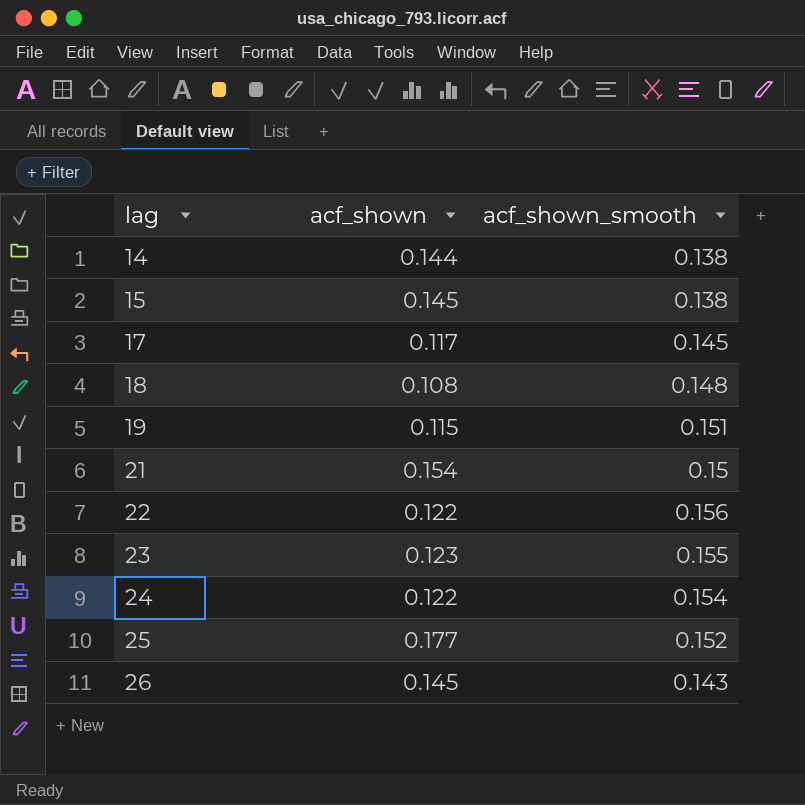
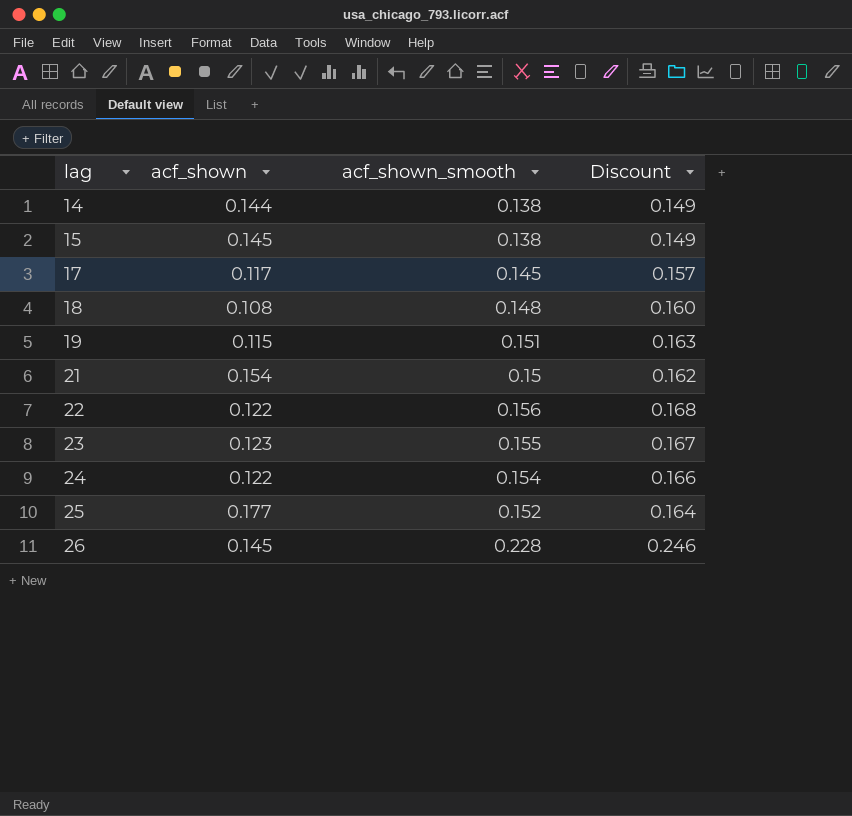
column Discount | formula: none -> [acf_shown_smooth] * 1.08
26 | acf_shown_smooth: 0.143 -> 0.228

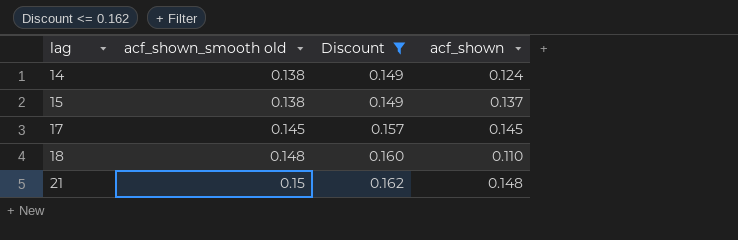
filter: none -> Discount <= 0.162
column name: acf_shown_smooth -> acf_shown_smooth old
column acf_shown | position: 2 -> 4
14 | acf_shown: 0.144 -> 0.124
15 | acf_shown: 0.145 -> 0.137
17 | acf_shown: 0.117 -> 0.145
18 | acf_shown: 0.108 -> 0.110
21 | acf_shown: 0.154 -> 0.148

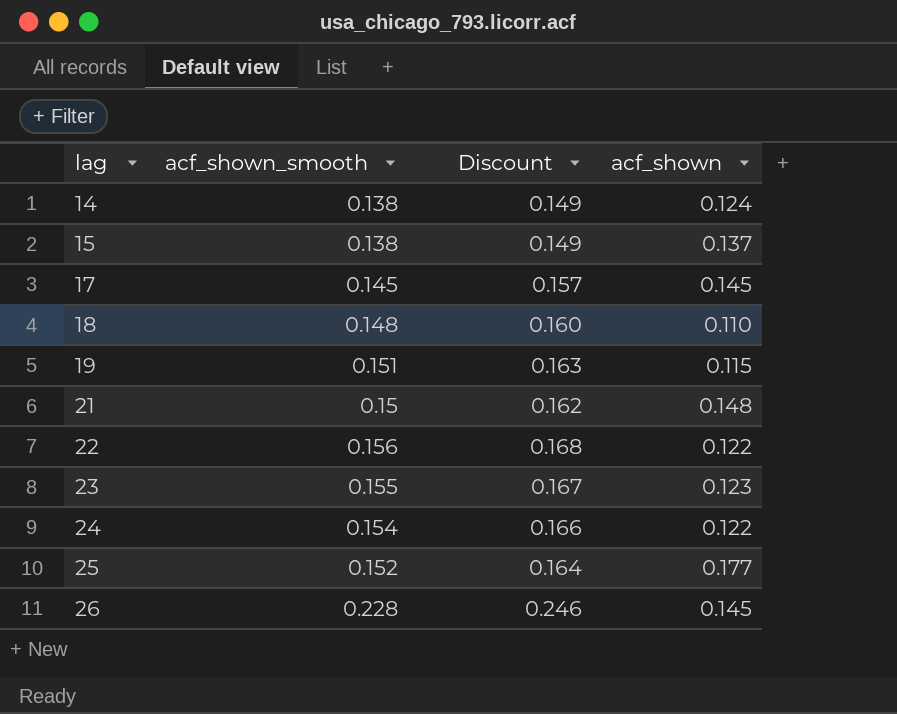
filter: Discount <= 0.162 -> none
column name: acf_shown_smooth old -> acf_shown_smooth

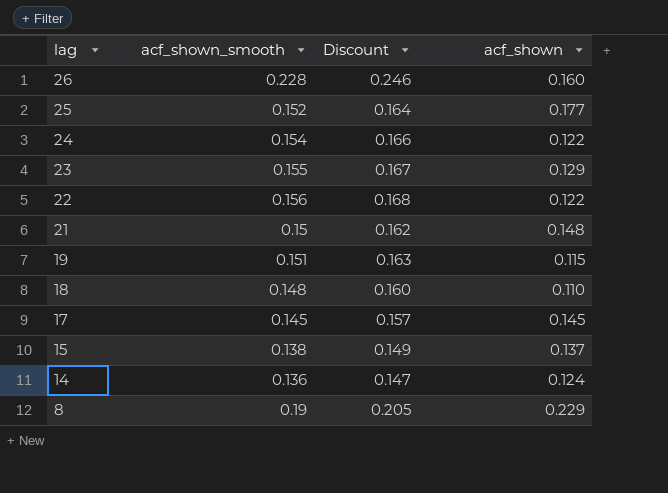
row order: lag ascending -> lag descending
26 | acf_shown: 0.145 -> 0.160
23 | acf_shown: 0.123 -> 0.129
14 | acf_shown_smooth: 0.138 -> 0.136
14 | Discount: 0.149 -> 0.147
row 8: none -> 0.19 | 0.205 | 0.229

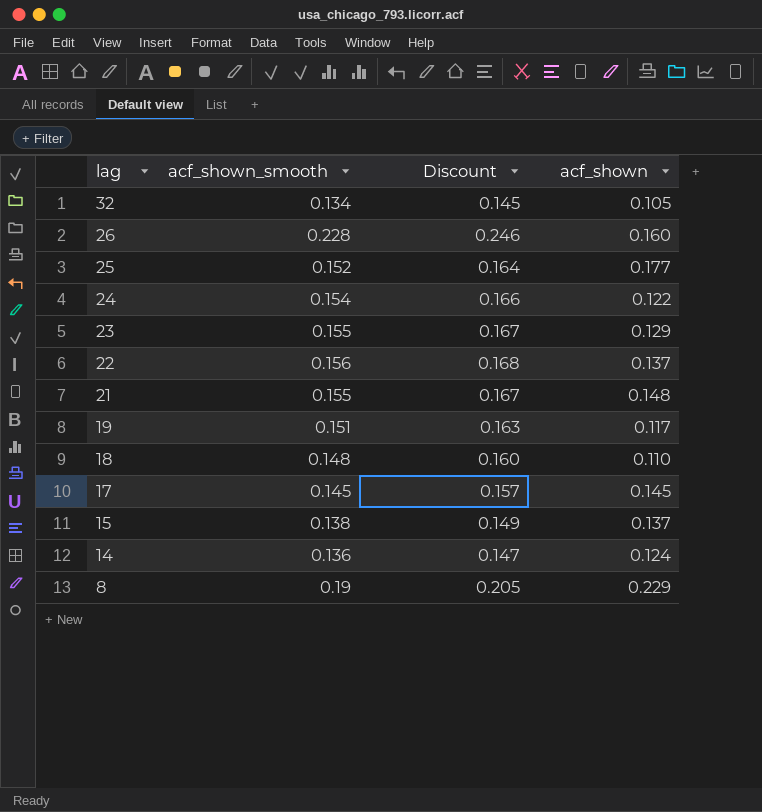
row 32: none -> 0.134 | 0.145 | 0.105
22 | acf_shown: 0.122 -> 0.137
21 | acf_shown_smooth: 0.15 -> 0.155
21 | Discount: 0.162 -> 0.167
19 | acf_shown: 0.115 -> 0.117

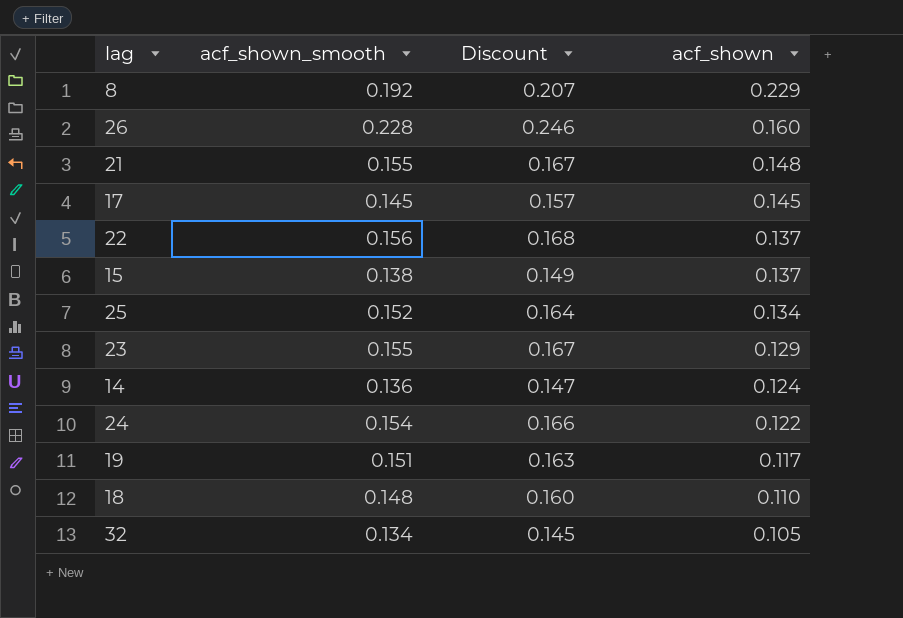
row order: lag descending -> acf_shown descending
8 | acf_shown_smooth: 0.19 -> 0.192
8 | Discount: 0.205 -> 0.207
25 | acf_shown: 0.177 -> 0.134

